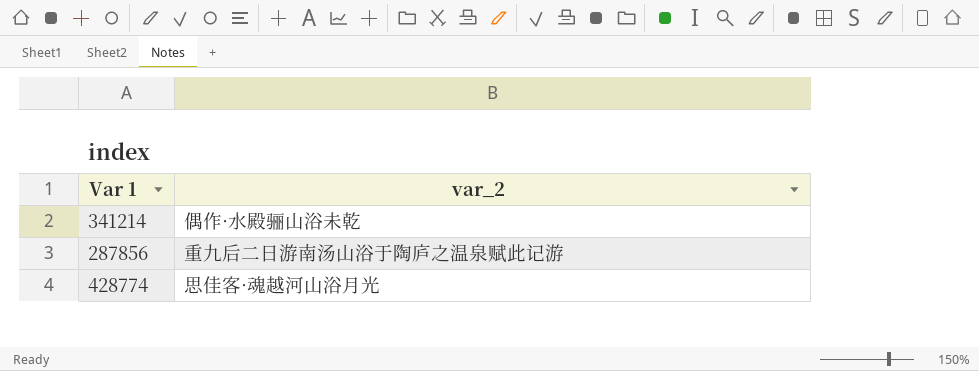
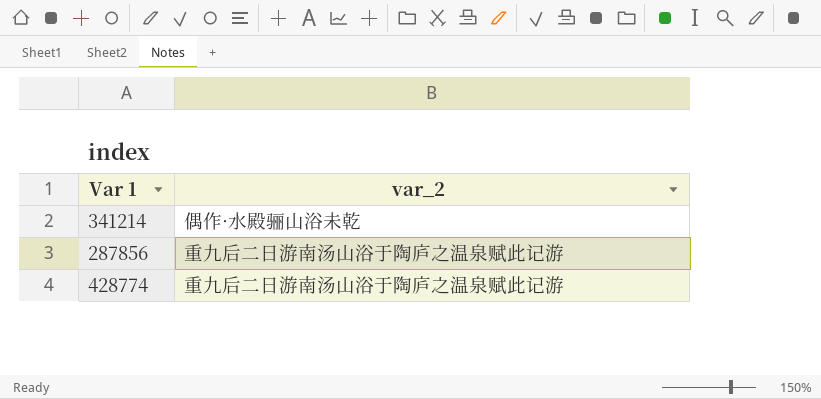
428774 | var_2: 思佳客·魂越河山浴月光 -> 重九后二日游南汤山浴于陶庐之温泉赋此记游

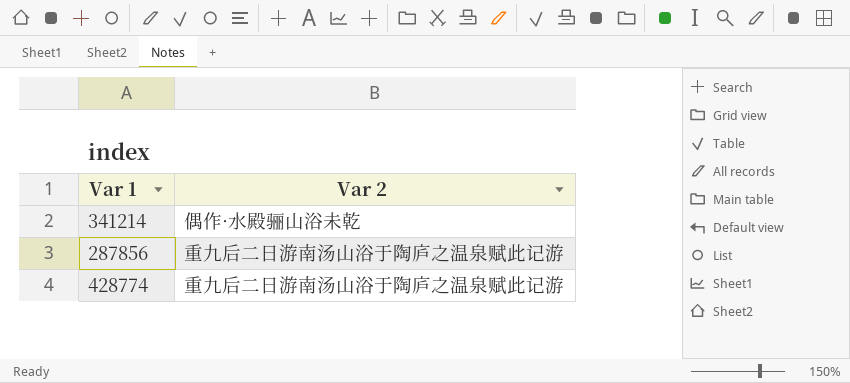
column name: var_2 -> Var 2

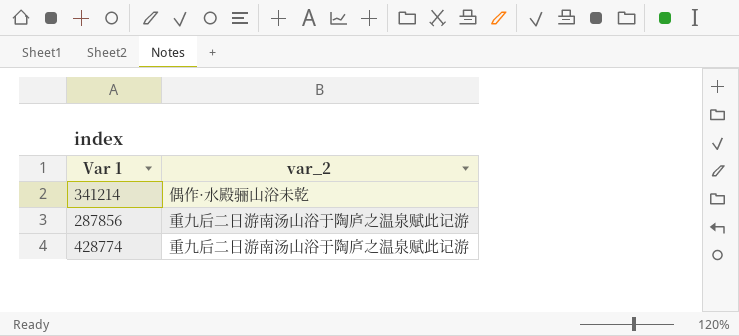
column name: Var 2 -> var_2

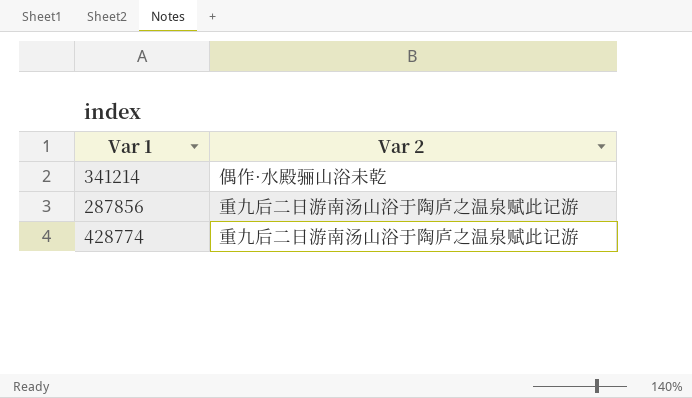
column name: var_2 -> Var 2

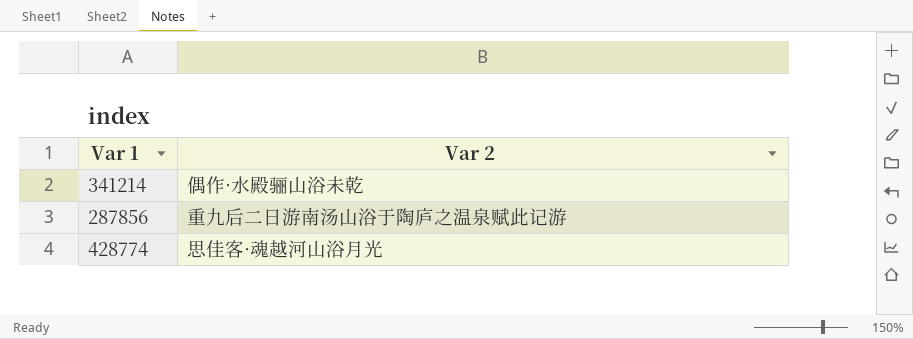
428774 | Var 2: 重九后二日游南汤山浴于陶庐之温泉赋此记游 -> 思佳客·魂越河山浴月光

